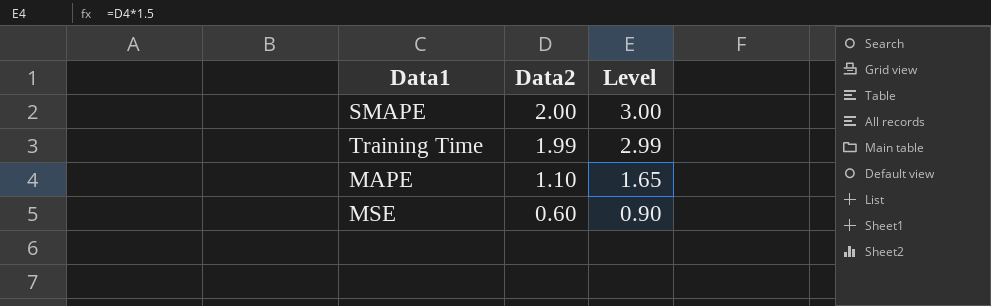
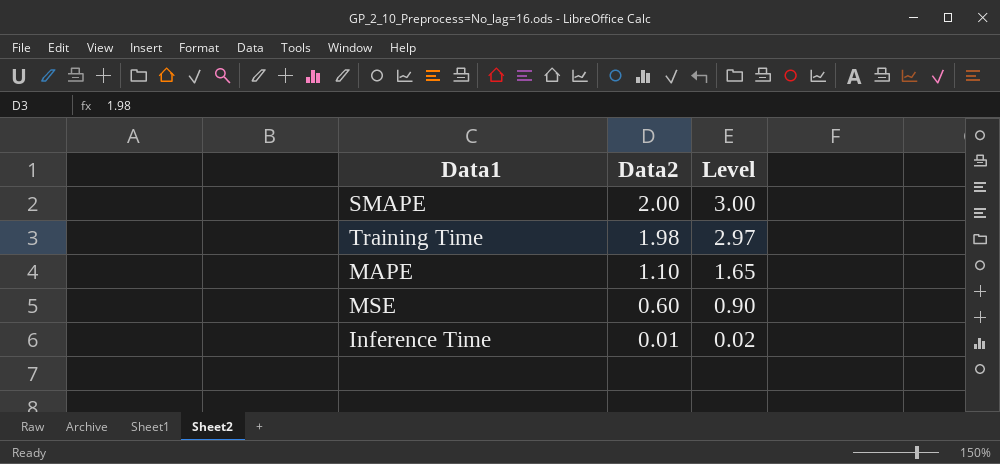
Training Time | Data2: 1.99 -> 1.98
Training Time | Level: 2.99 -> 2.97
row Inference Time: none -> 0.01 | 0.02

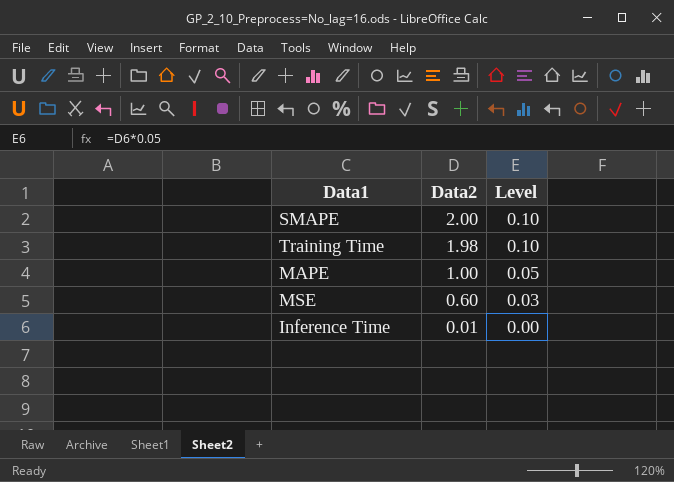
column Level | formula: [Data2] * 1.5 -> [Data2] * 0.05
MAPE | Data2: 1.10 -> 1.00

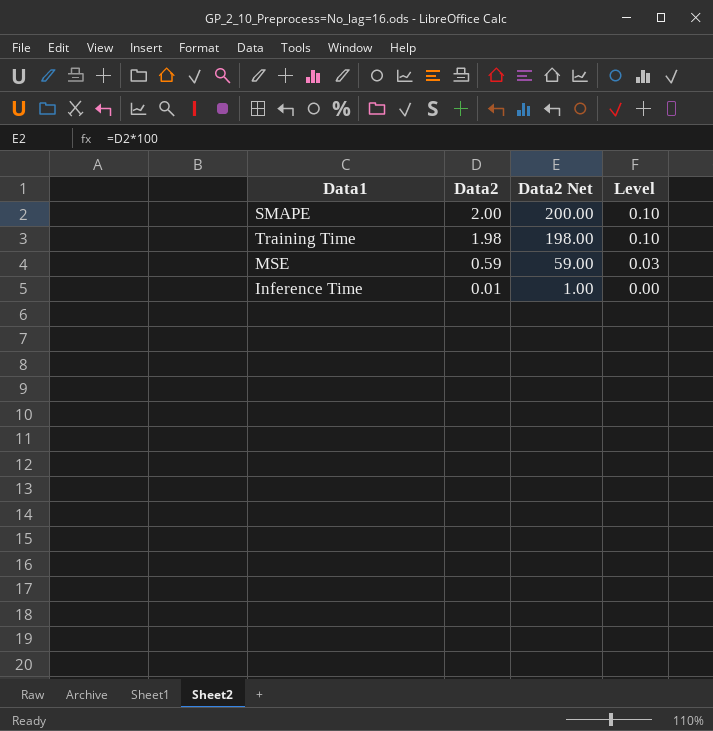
column Data2 Net | formula: none -> [Data2] * 100
row MAPE: 1.00 | 0.05 -> none
MSE | Data2: 0.60 -> 0.59

